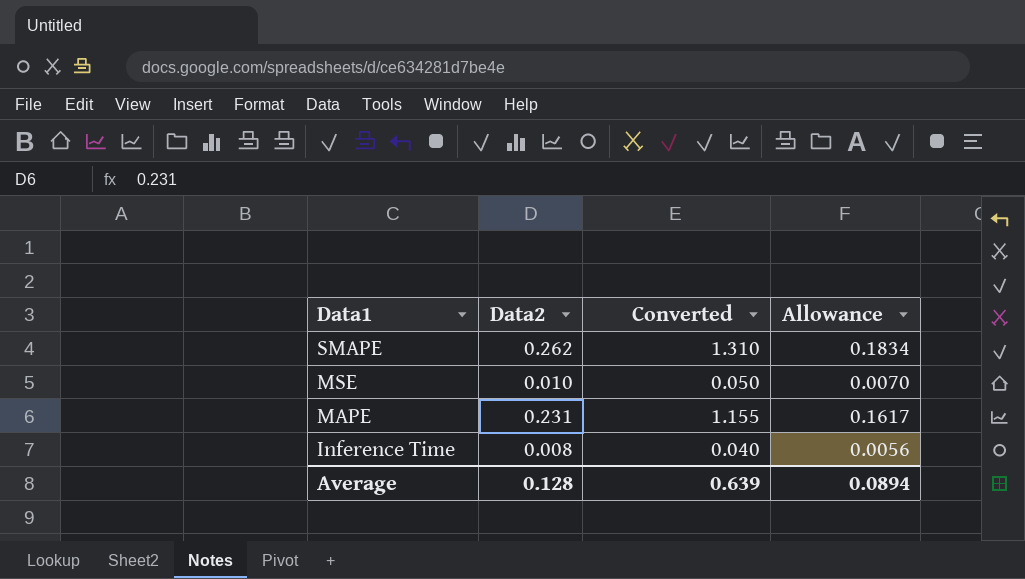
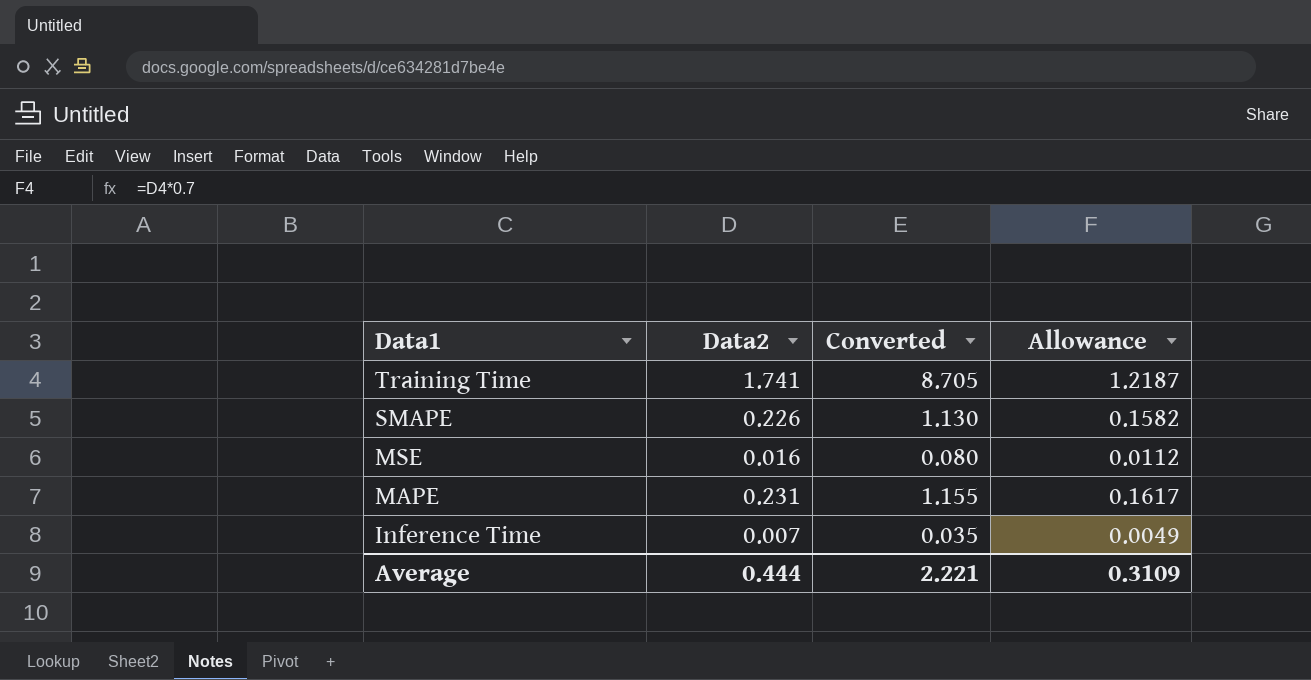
row Training Time: none -> 1.741 | 8.705 | 1.2187
SMAPE | Data2: 0.262 -> 0.226
SMAPE | Converted: 1.310 -> 1.130
SMAPE | Allowance: 0.1834 -> 0.1582
MSE | Data2: 0.010 -> 0.016
MSE | Converted: 0.050 -> 0.080
MSE | Allowance: 0.0070 -> 0.0112
Inference Time | Data2: 0.008 -> 0.007
Inference Time | Converted: 0.040 -> 0.035
Inference Time | Allowance: 0.0056 -> 0.0049
Average | Data2: 0.128 -> 0.444
Average | Converted: 0.639 -> 2.221
Average | Allowance: 0.0894 -> 0.3109

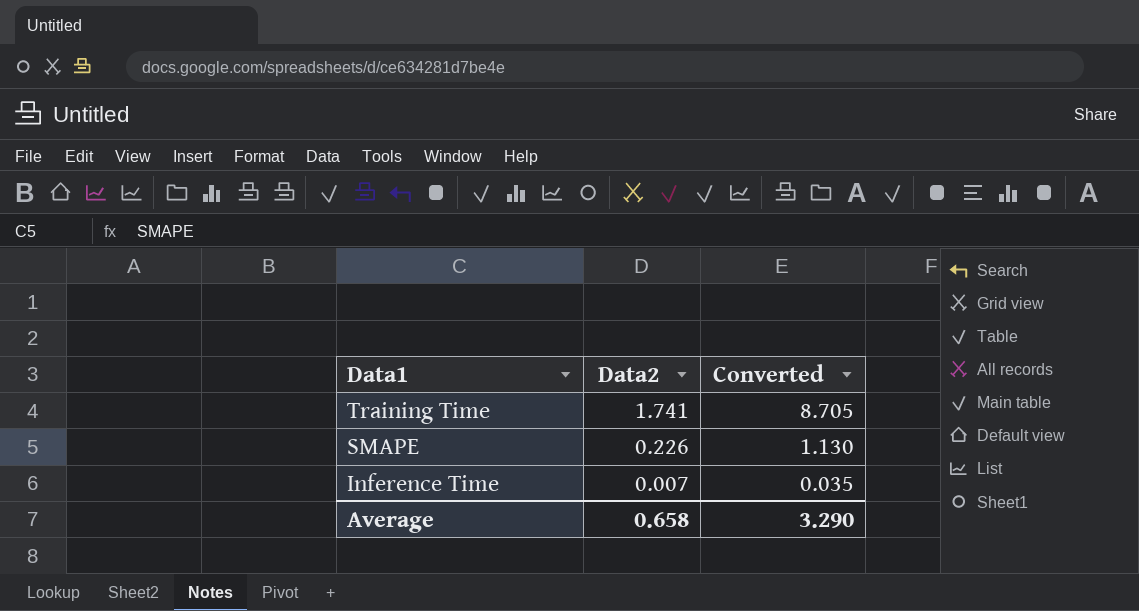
column Allowance | formula: [Data2] * 0.7 -> none
row MSE: 0.016 | 0.080 | 0.0112 -> none
row MAPE: 0.231 | 1.155 | 0.1617 -> none
Average | Data2: 0.444 -> 0.658
Average | Converted: 2.221 -> 3.290

